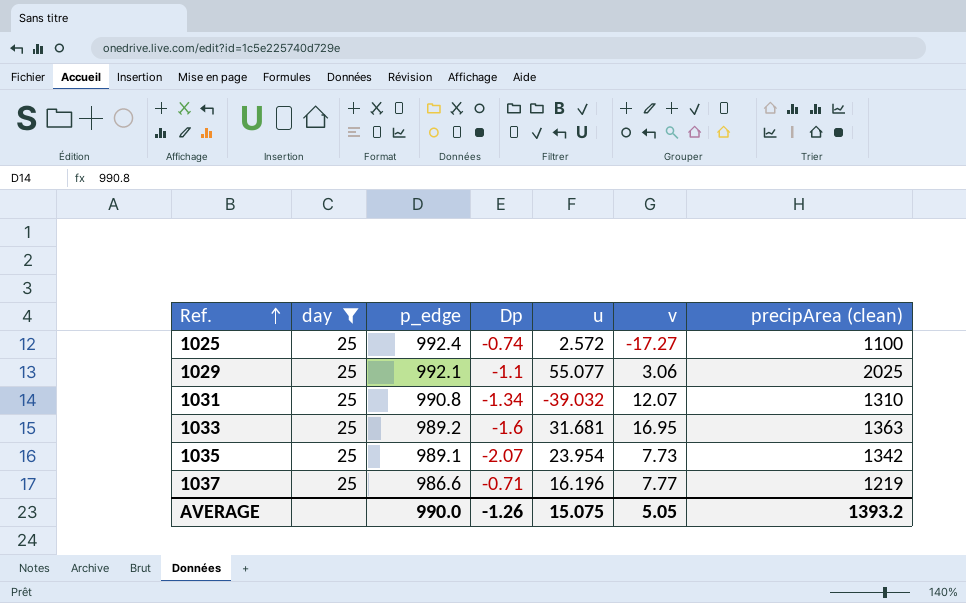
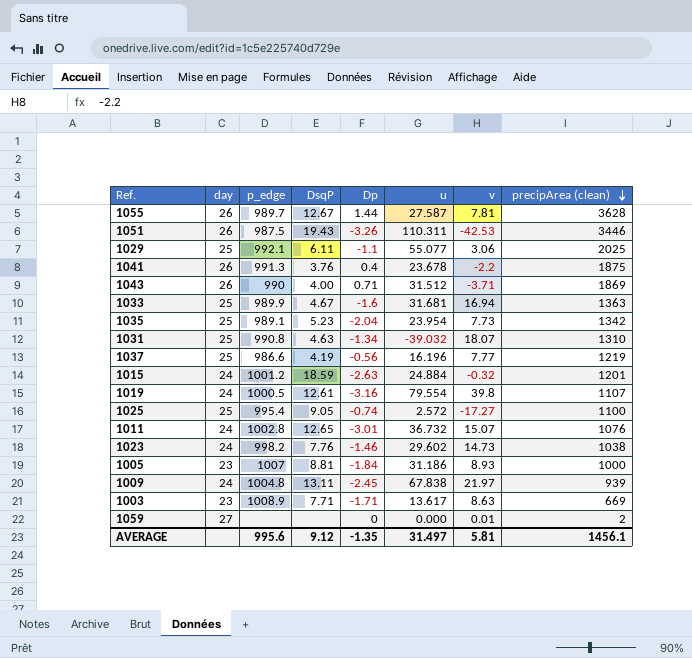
filter: day = 25 -> none
row order: Ref. ascending -> precipArea (clean) descending
column DsqP | position: none -> 4
1033 | p_edge: 989.2 -> 989.9
1033 | v: 16.95 -> 16.94
1035 | Dp: -2.07 -> -2.04
1031 | v: 12.07 -> 18.07
1037 | Dp: -0.71 -> -0.56
1025 | p_edge: 992.4 -> 995.4
AVERAGE | p_edge: 990.0 -> 995.6
AVERAGE | Dp: -1.26 -> -1.35
AVERAGE | u: 15.075 -> 31.497
AVERAGE | v: 5.05 -> 5.81
AVERAGE | precipArea (clean): 1393.2 -> 1456.1

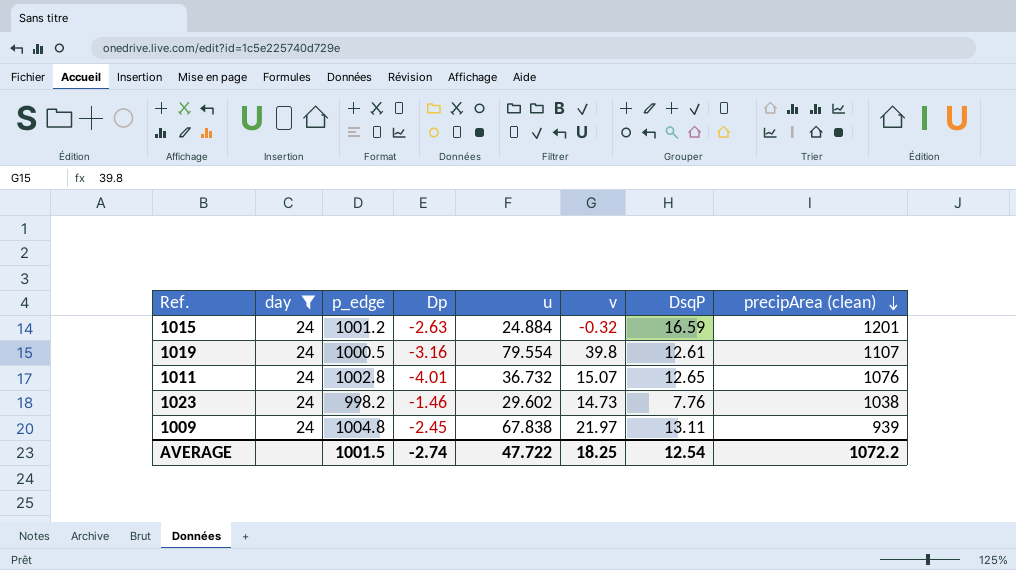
filter: none -> day = 24
column DsqP | position: 4 -> 7
1015 | DsqP: 18.59 -> 16.59
1011 | Dp: -3.01 -> -4.01
AVERAGE | p_edge: 995.6 -> 1001.5
AVERAGE | Dp: -1.35 -> -2.74
AVERAGE | u: 31.497 -> 47.722
AVERAGE | v: 5.81 -> 18.25
AVERAGE | DsqP: 9.12 -> 12.54
AVERAGE | precipArea (clean): 1456.1 -> 1072.2

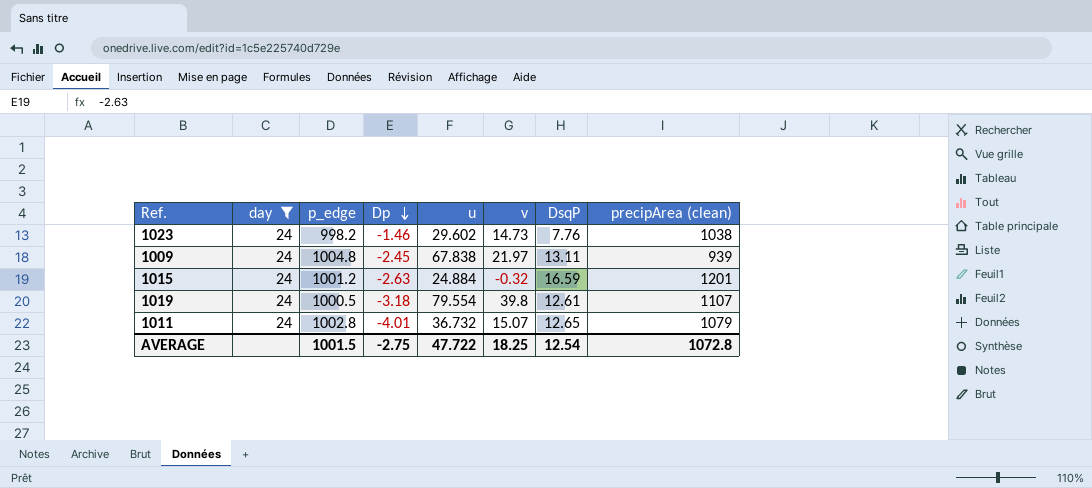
row order: precipArea (clean) descending -> Dp descending
1019 | Dp: -3.16 -> -3.18
1011 | precipArea (clean): 1076 -> 1079
AVERAGE | Dp: -2.74 -> -2.75
AVERAGE | precipArea (clean): 1072.2 -> 1072.8

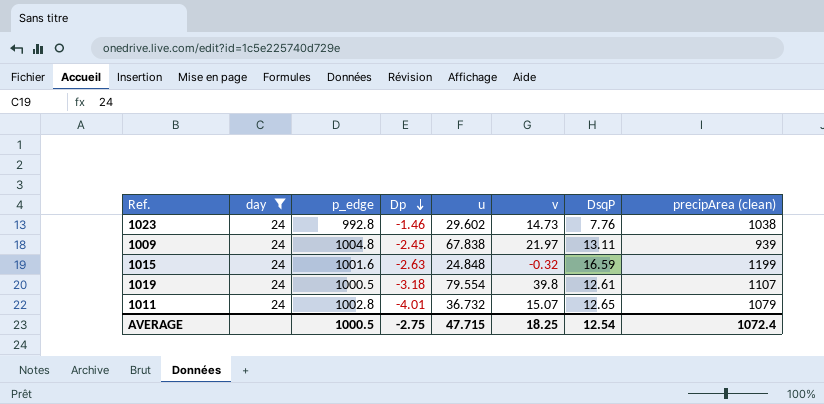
1023 | p_edge: 998.2 -> 992.8
1015 | p_edge: 1001.2 -> 1001.6
1015 | u: 24.884 -> 24.848
1015 | precipArea (clean): 1201 -> 1199
AVERAGE | p_edge: 1001.5 -> 1000.5
AVERAGE | u: 47.722 -> 47.715
AVERAGE | precipArea (clean): 1072.8 -> 1072.4

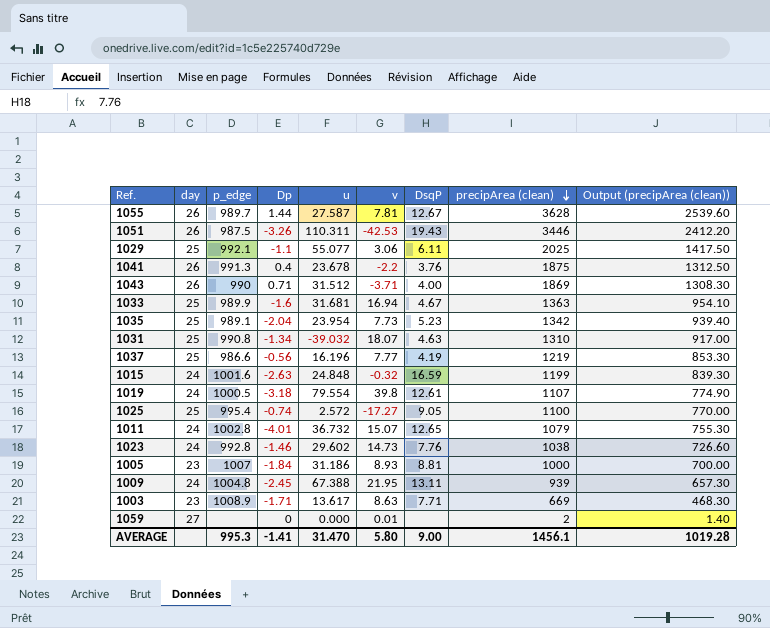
filter: day = 24 -> none
row order: Dp descending -> precipArea (clean) descending
column Output (precipArea (clean)) | formula: none -> [precipArea (clean)] * 0.7
1009 | u: 67.838 -> 67.388
1009 | v: 21.97 -> 21.95
AVERAGE | p_edge: 1000.5 -> 995.3
AVERAGE | Dp: -2.75 -> -1.41
AVERAGE | u: 47.715 -> 31.470
AVERAGE | v: 18.25 -> 5.80
AVERAGE | DsqP: 12.54 -> 9.00
AVERAGE | precipArea (clean): 1072.4 -> 1456.1

